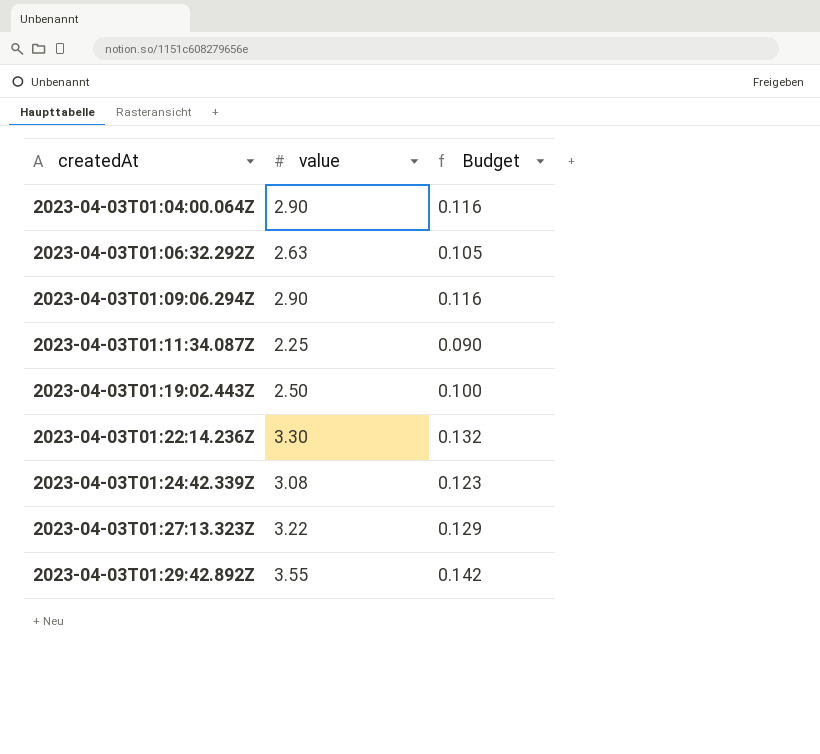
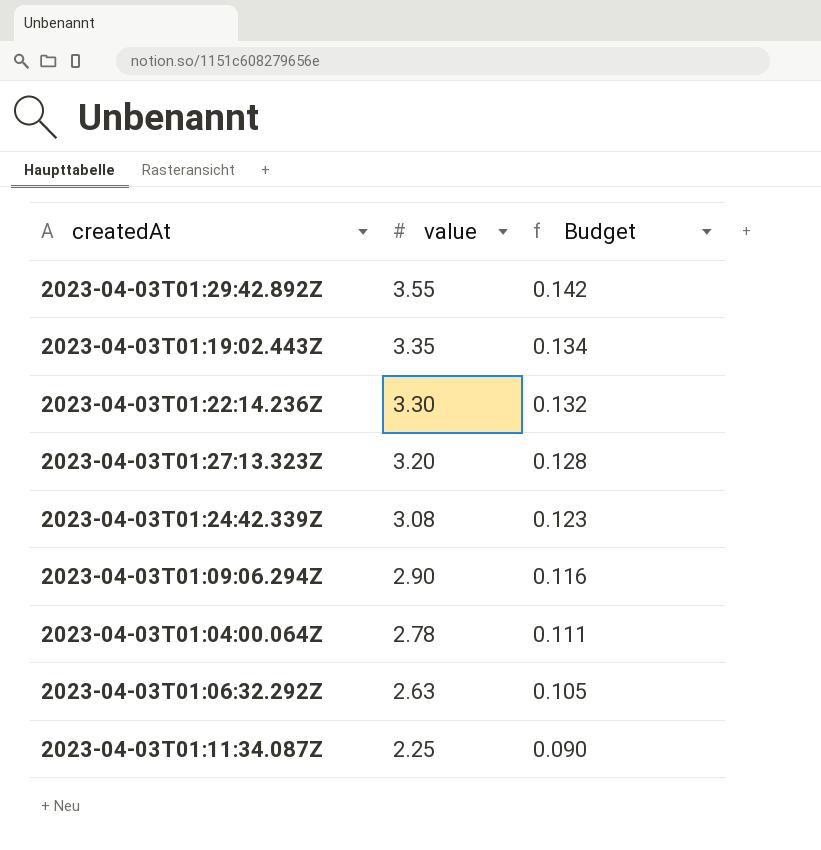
row order: createdAt ascending -> value descending
2023-04-03T01:19:02.443Z | value: 2.50 -> 3.35
2023-04-03T01:19:02.443Z | Budget: 0.100 -> 0.134
2023-04-03T01:27:13.323Z | value: 3.22 -> 3.20
2023-04-03T01:27:13.323Z | Budget: 0.129 -> 0.128
2023-04-03T01:04:00.064Z | value: 2.90 -> 2.78
2023-04-03T01:04:00.064Z | Budget: 0.116 -> 0.111

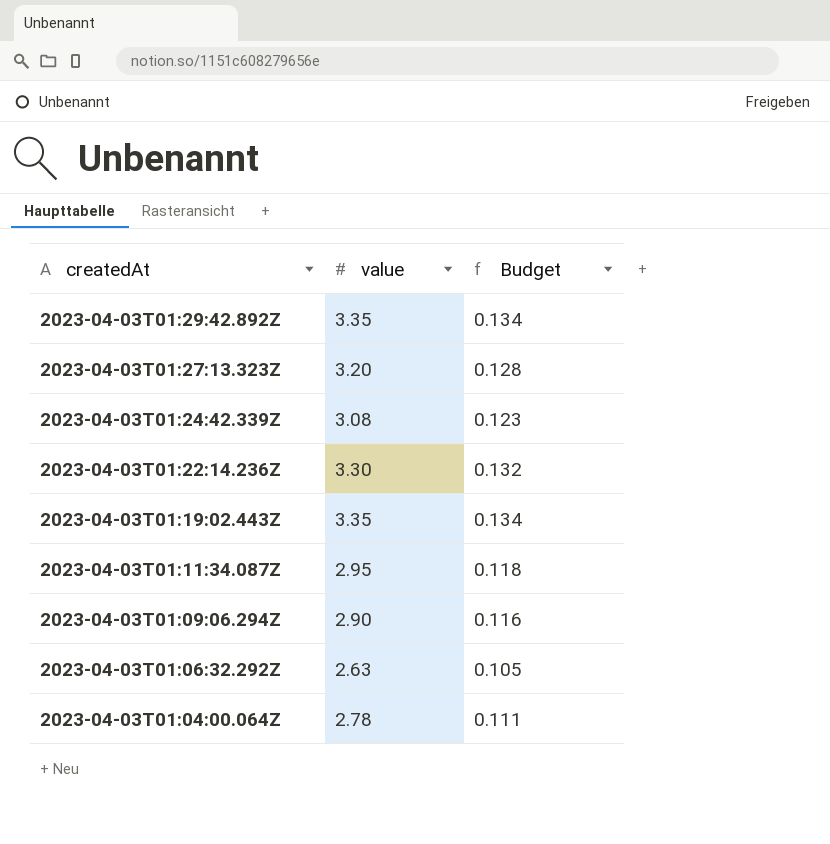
row order: value descending -> createdAt descending
2023-04-03T01:29:42.892Z | value: 3.55 -> 3.35
2023-04-03T01:29:42.892Z | Budget: 0.142 -> 0.134
2023-04-03T01:11:34.087Z | value: 2.25 -> 2.95
2023-04-03T01:11:34.087Z | Budget: 0.090 -> 0.118

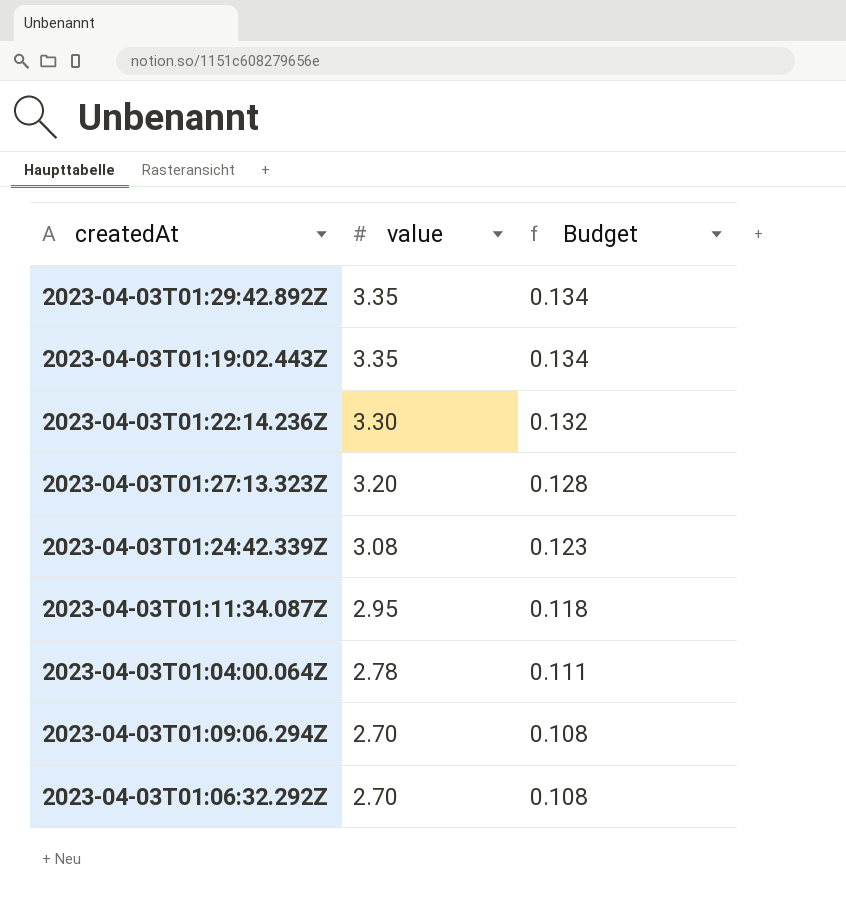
row order: createdAt descending -> value descending
2023-04-03T01:09:06.294Z | value: 2.90 -> 2.70
2023-04-03T01:09:06.294Z | Budget: 0.116 -> 0.108
2023-04-03T01:06:32.292Z | value: 2.63 -> 2.70
2023-04-03T01:06:32.292Z | Budget: 0.105 -> 0.108

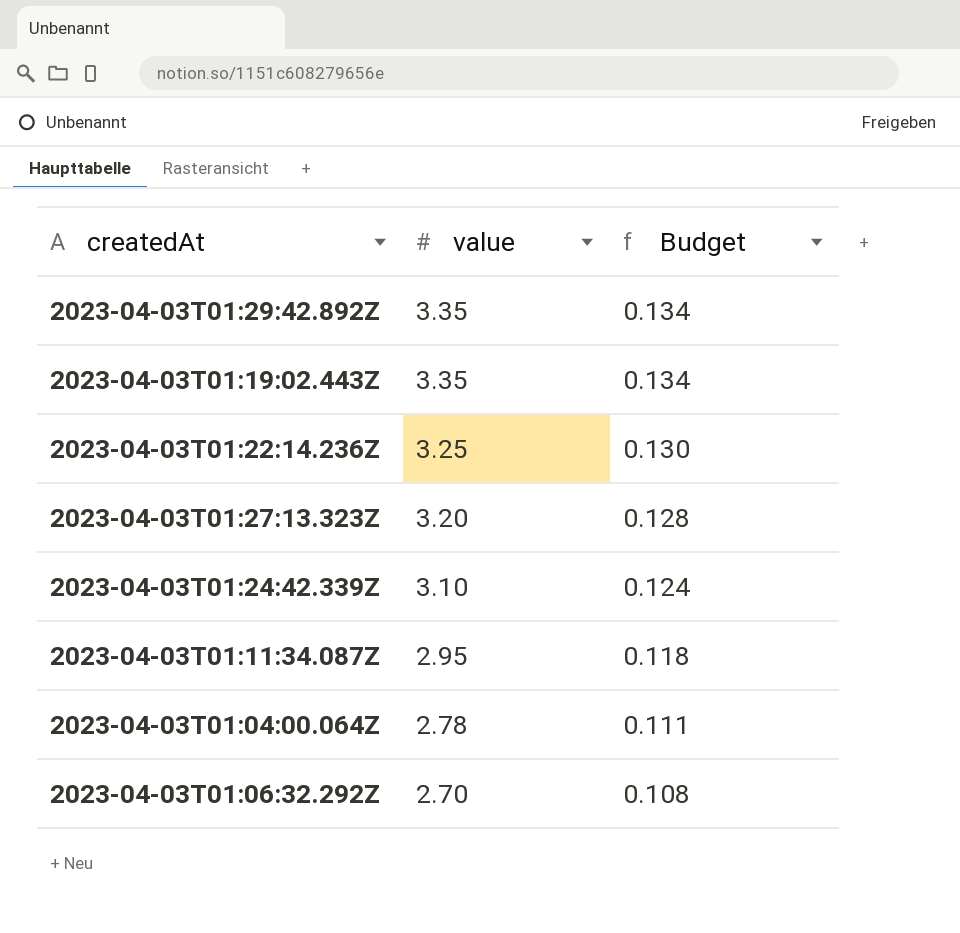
row 2023-04-03T01:09:06.294Z: 2.70 | 0.108 -> none
2023-04-03T01:22:14.236Z | value: 3.30 -> 3.25
2023-04-03T01:22:14.236Z | Budget: 0.132 -> 0.130
2023-04-03T01:24:42.339Z | value: 3.08 -> 3.10
2023-04-03T01:24:42.339Z | Budget: 0.123 -> 0.124

